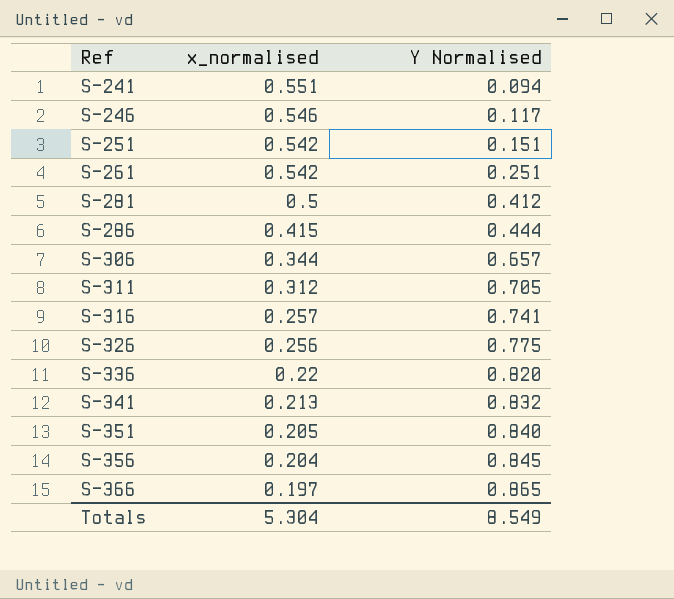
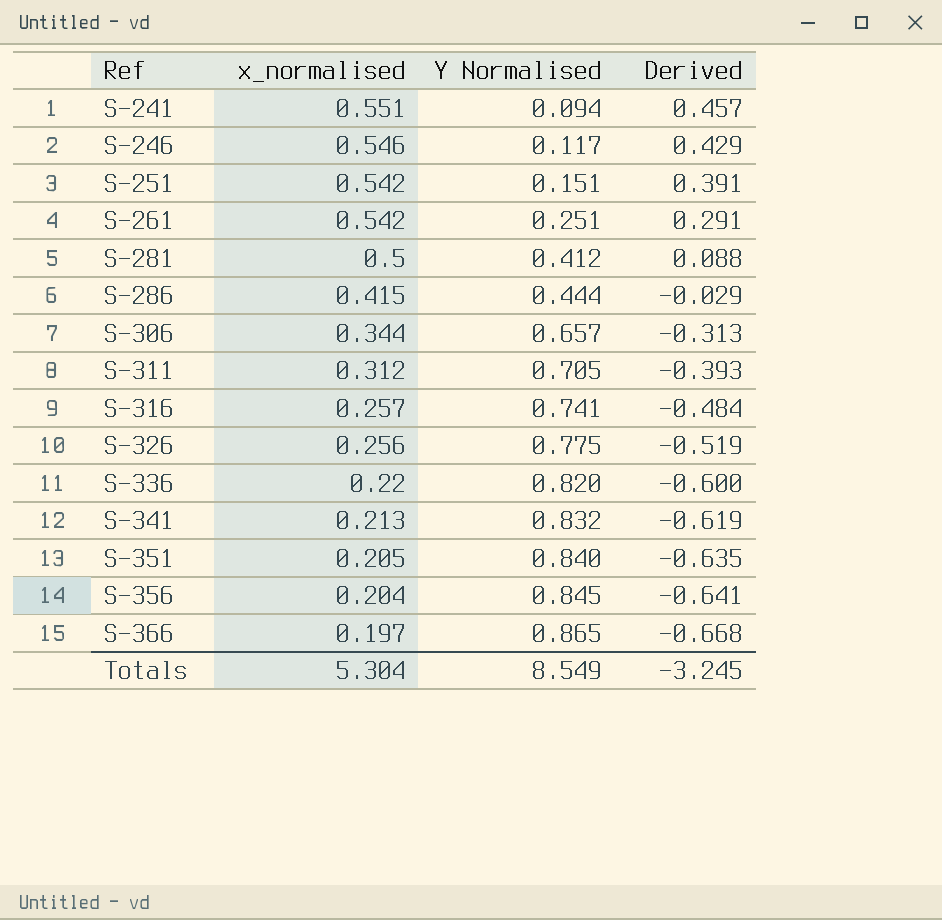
column Derived | formula: none -> [x_normalised] - [Y Normalised]

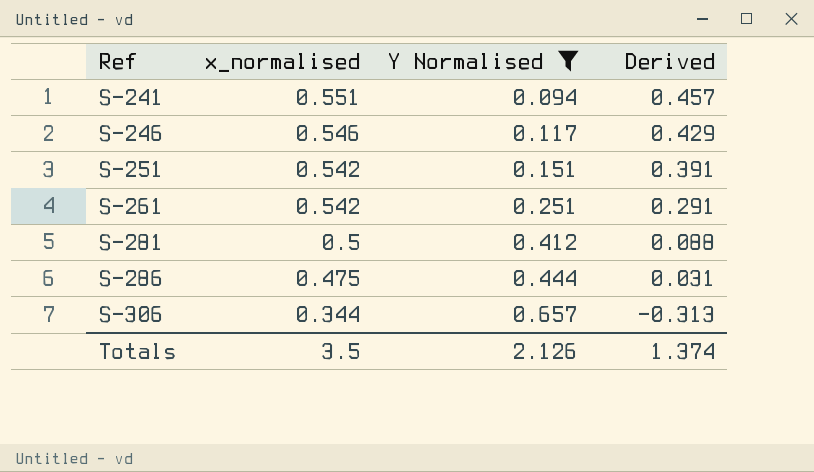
filter: none -> Y Normalised <= 0.657
S-286 | x_normalised: 0.415 -> 0.475
S-286 | Derived: -0.029 -> 0.031
Totals | x_normalised: 5.304 -> 3.5
Totals | Y Normalised: 8.549 -> 2.126
Totals | Derived: -3.245 -> 1.374

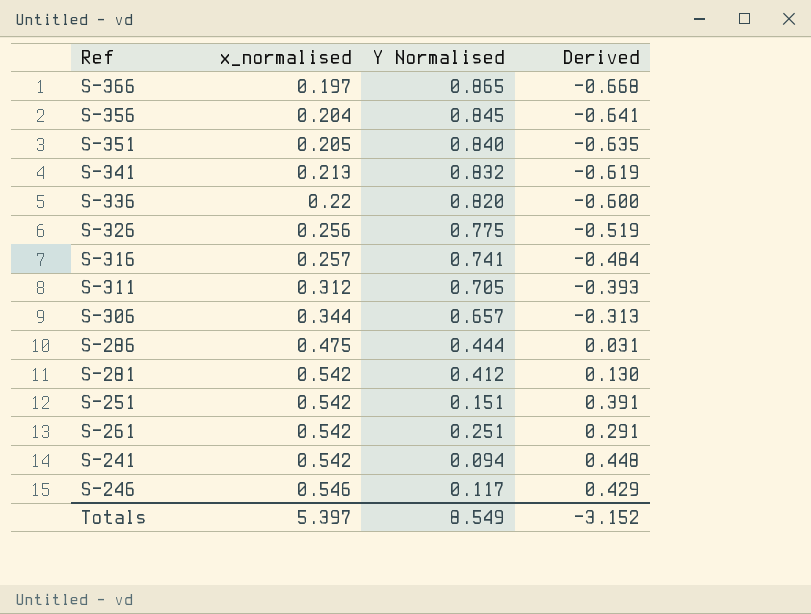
filter: Y Normalised <= 0.657 -> none
row order: Ref ascending -> x_normalised ascending
S-281 | x_normalised: 0.5 -> 0.542
S-281 | Derived: 0.088 -> 0.130
S-241 | x_normalised: 0.551 -> 0.542
S-241 | Derived: 0.457 -> 0.448
Totals | x_normalised: 3.5 -> 5.397
Totals | Y Normalised: 2.126 -> 8.549
Totals | Derived: 1.374 -> -3.152

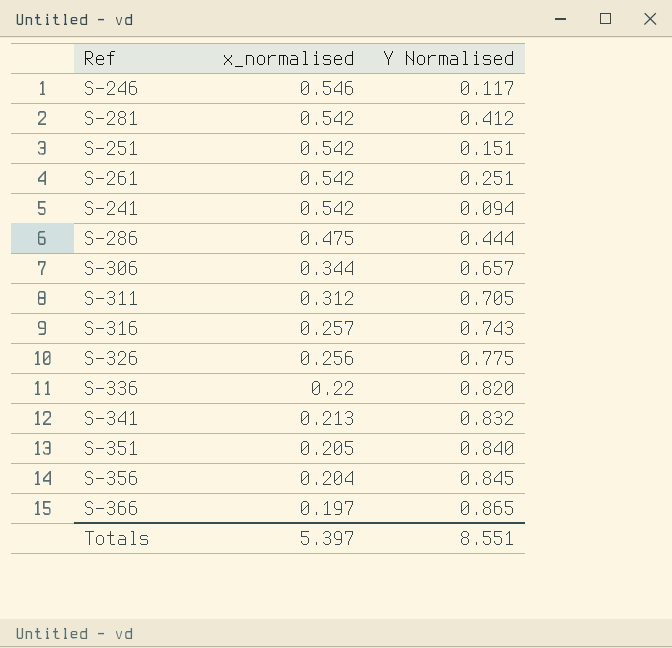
row order: x_normalised ascending -> x_normalised descending
column Derived | formula: [x_normalised] - [Y Normalised] -> none
S-316 | Y Normalised: 0.741 -> 0.743
Totals | Y Normalised: 8.549 -> 8.551

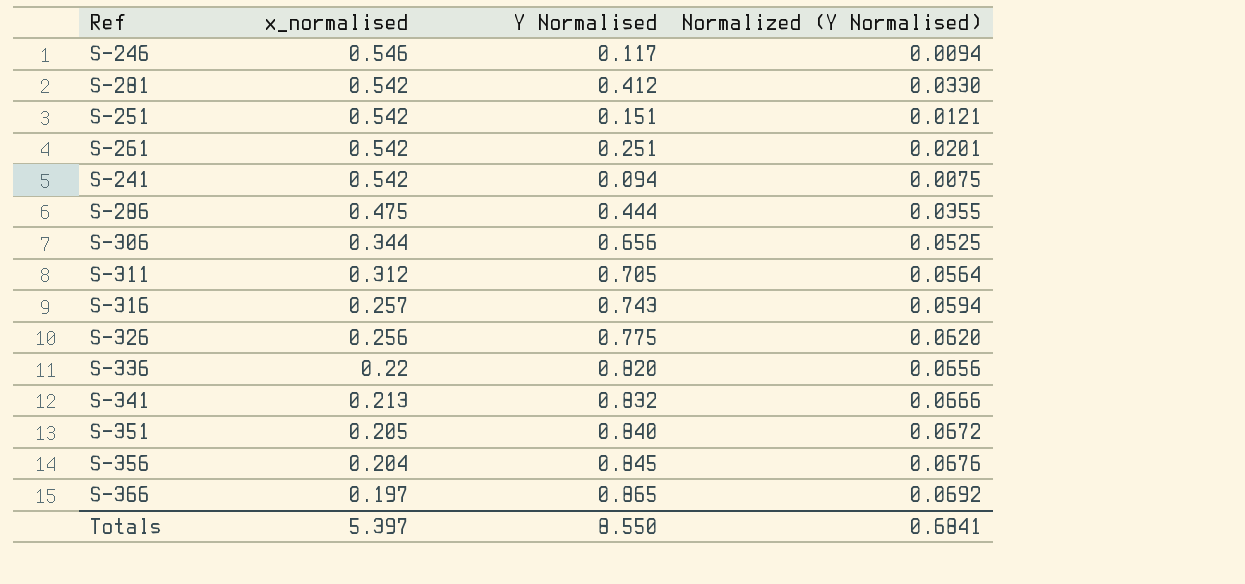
column Normalized (Y Normalised) | formula: none -> [Y Normalised] * 0.08
S-306 | Y Normalised: 0.657 -> 0.656
Totals | Y Normalised: 8.551 -> 8.550

